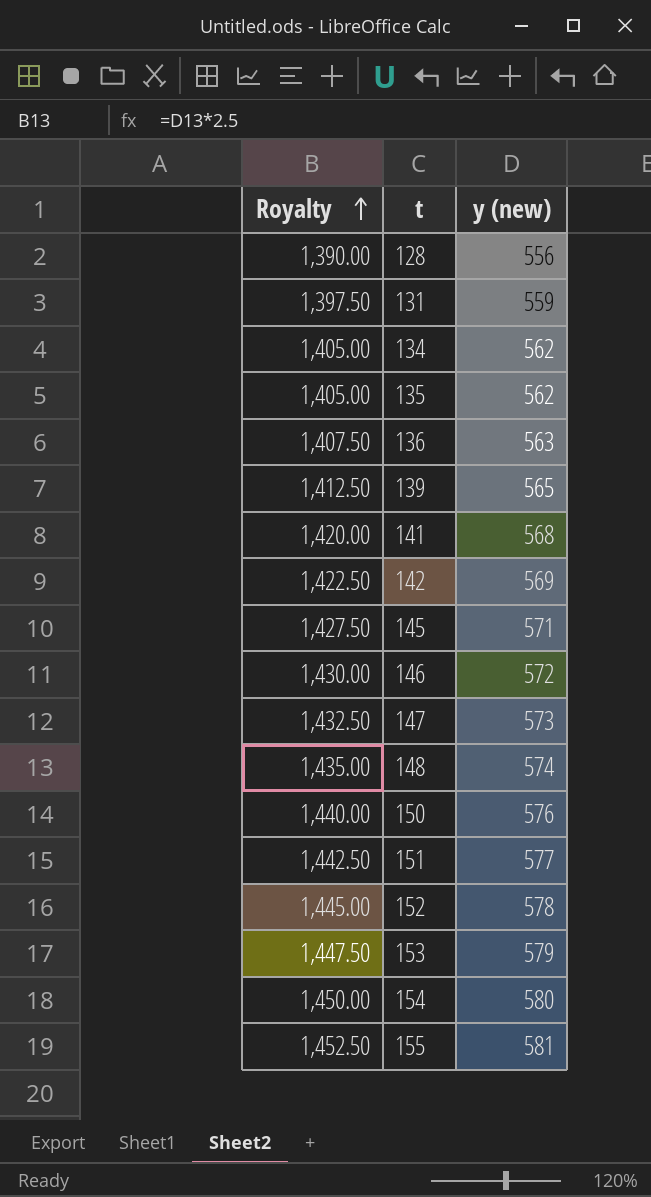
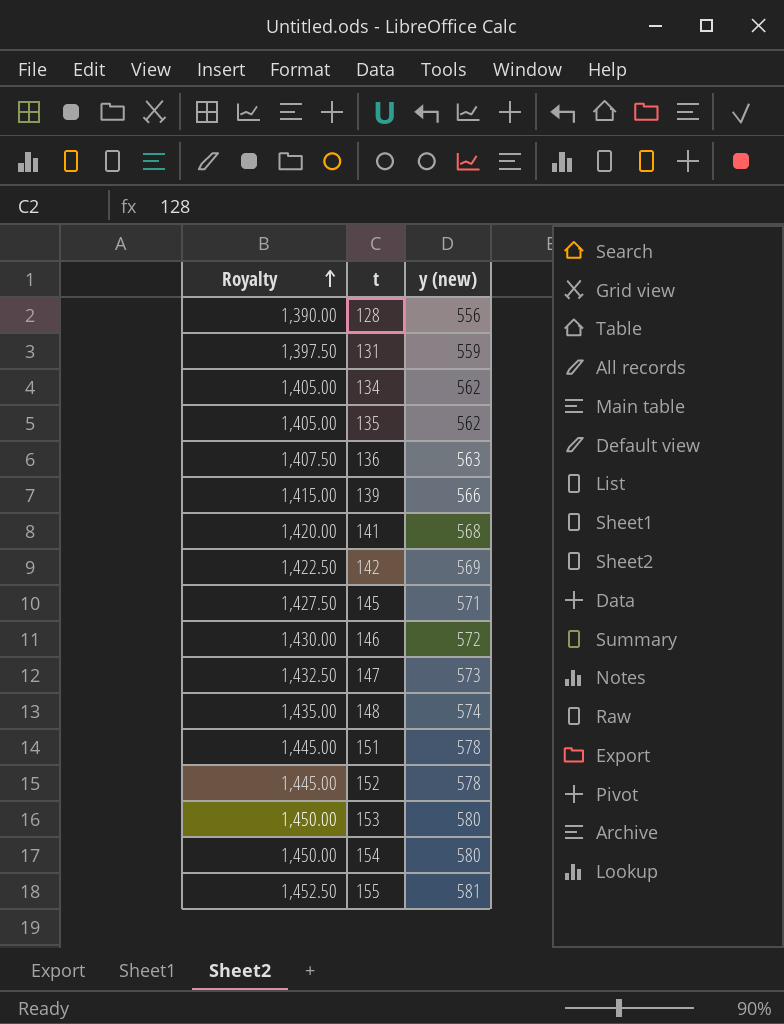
row 150: 1,440.00 | 576 -> none
139 | Royalty: 1,412.50 -> 1,415.00
139 | y (new): 565 -> 566
151 | Royalty: 1,442.50 -> 1,445.00
151 | y (new): 577 -> 578
153 | Royalty: 1,447.50 -> 1,450.00
153 | y (new): 579 -> 580

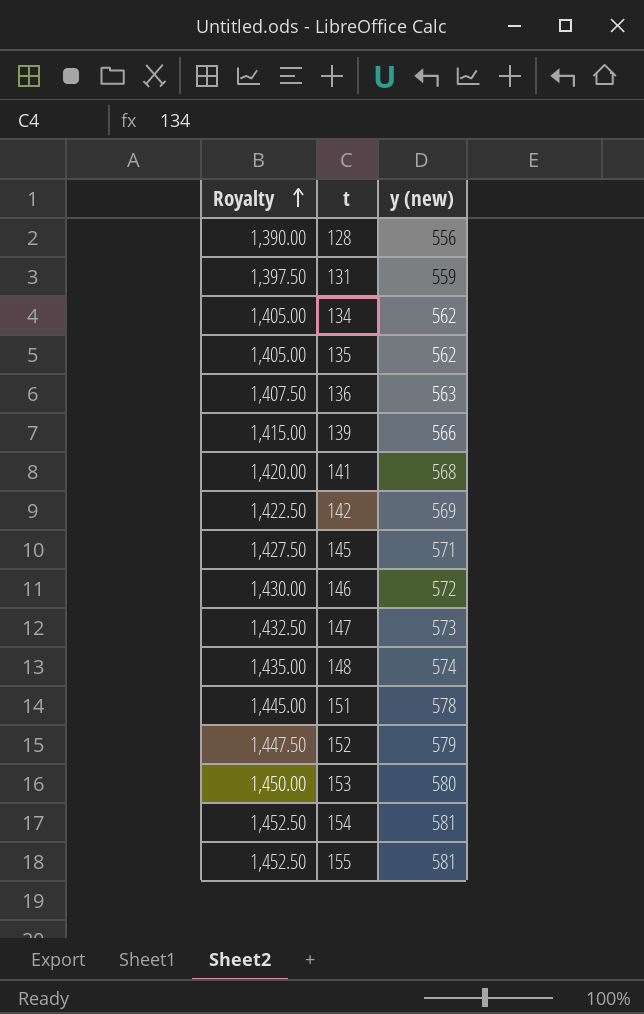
152 | Royalty: 1,445.00 -> 1,447.50
152 | y (new): 578 -> 579
154 | Royalty: 1,450.00 -> 1,452.50
154 | y (new): 580 -> 581

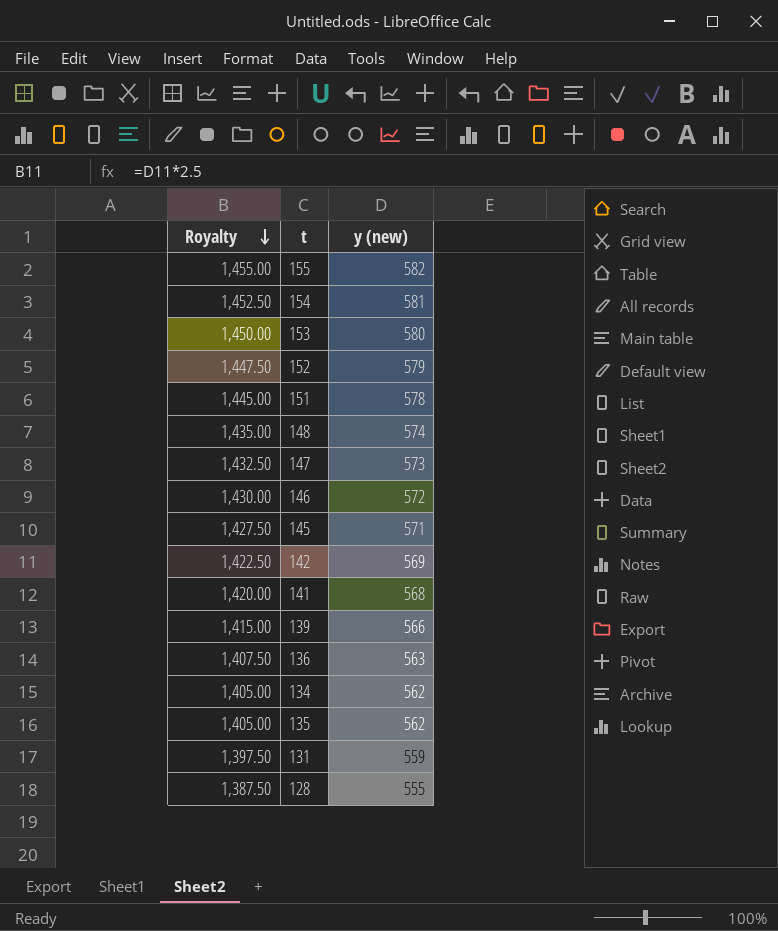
row order: Royalty ascending -> Royalty descending
155 | Royalty: 1,452.50 -> 1,455.00
155 | y (new): 581 -> 582
128 | Royalty: 1,390.00 -> 1,387.50
128 | y (new): 556 -> 555

